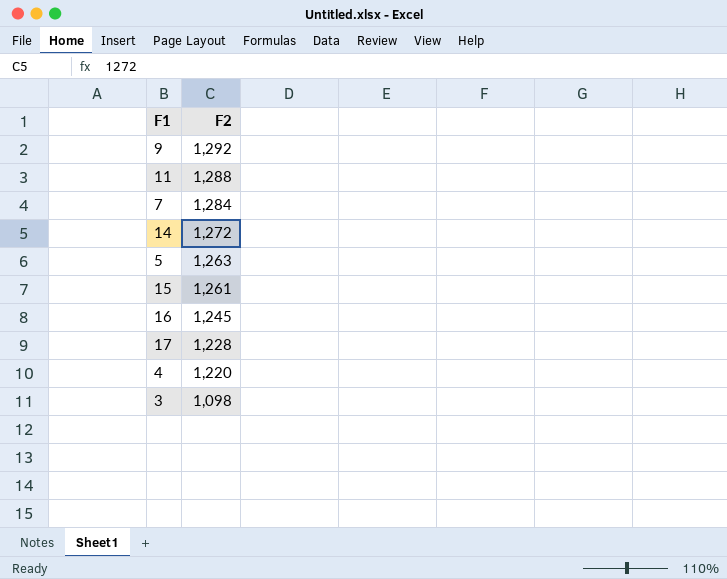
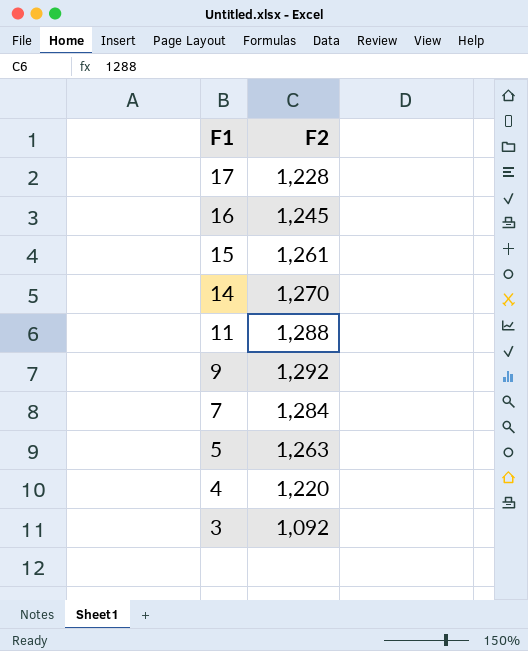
row order: F2 descending -> F1 descending
14 | F2: 1,272 -> 1,270
3 | F2: 1,098 -> 1,092

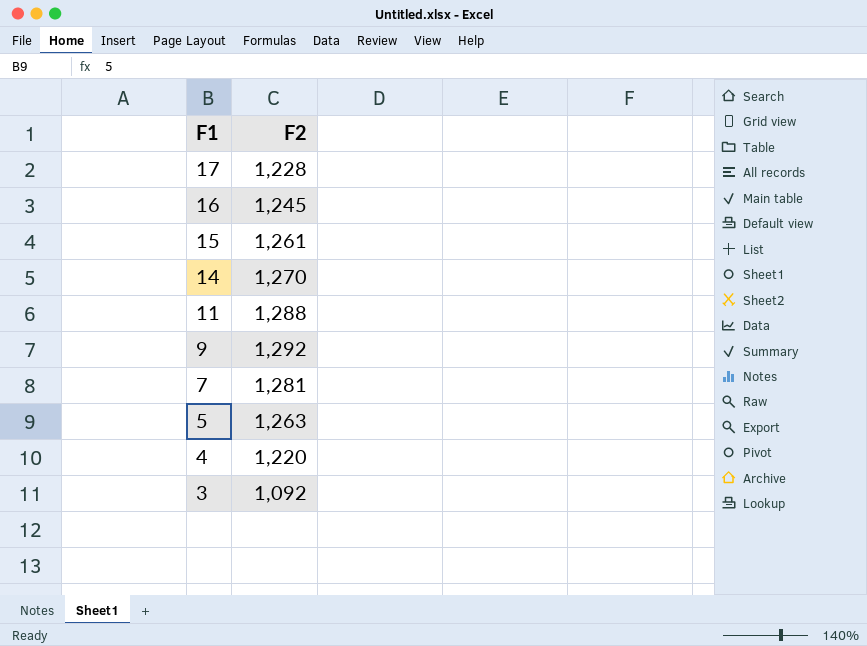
7 | F2: 1,284 -> 1,281

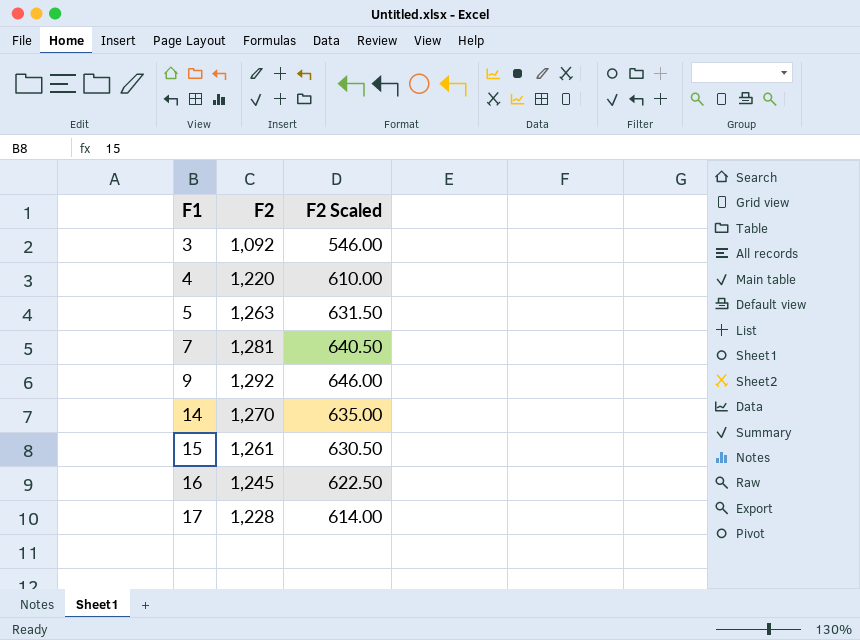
row order: F1 descending -> F1 ascending
column F2 Scaled | formula: none -> [F2] * 0.5
row 11: 1,288 -> none

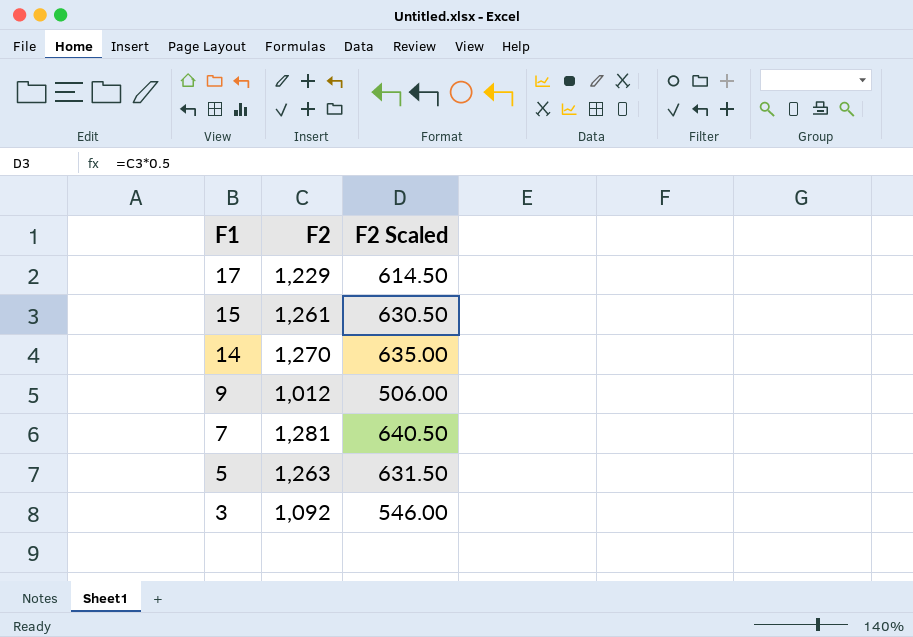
row order: F1 ascending -> F1 descending
row 4: 1,220 | 610.00 -> none
row 16: 1,245 | 622.50 -> none
17 | F2: 1,228 -> 1,229
17 | F2 Scaled: 614.00 -> 614.50
9 | F2: 1,292 -> 1,012
9 | F2 Scaled: 646.00 -> 506.00

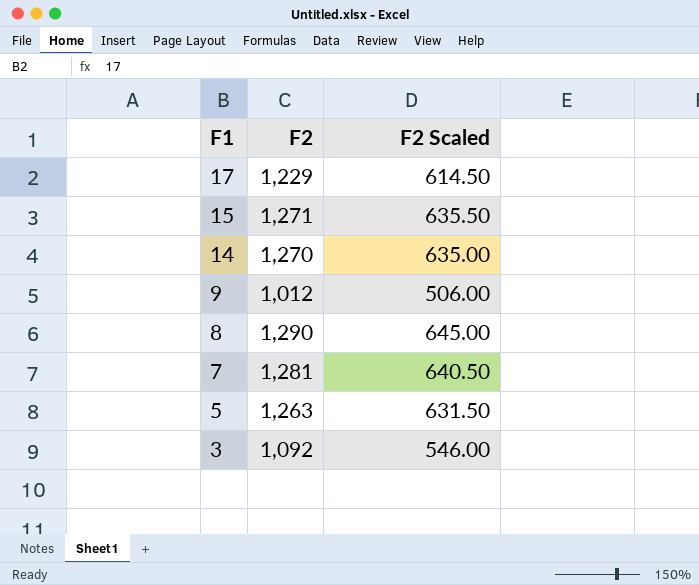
15 | F2: 1,261 -> 1,271
15 | F2 Scaled: 630.50 -> 635.50
row 8: none -> 1,290 | 645.00

